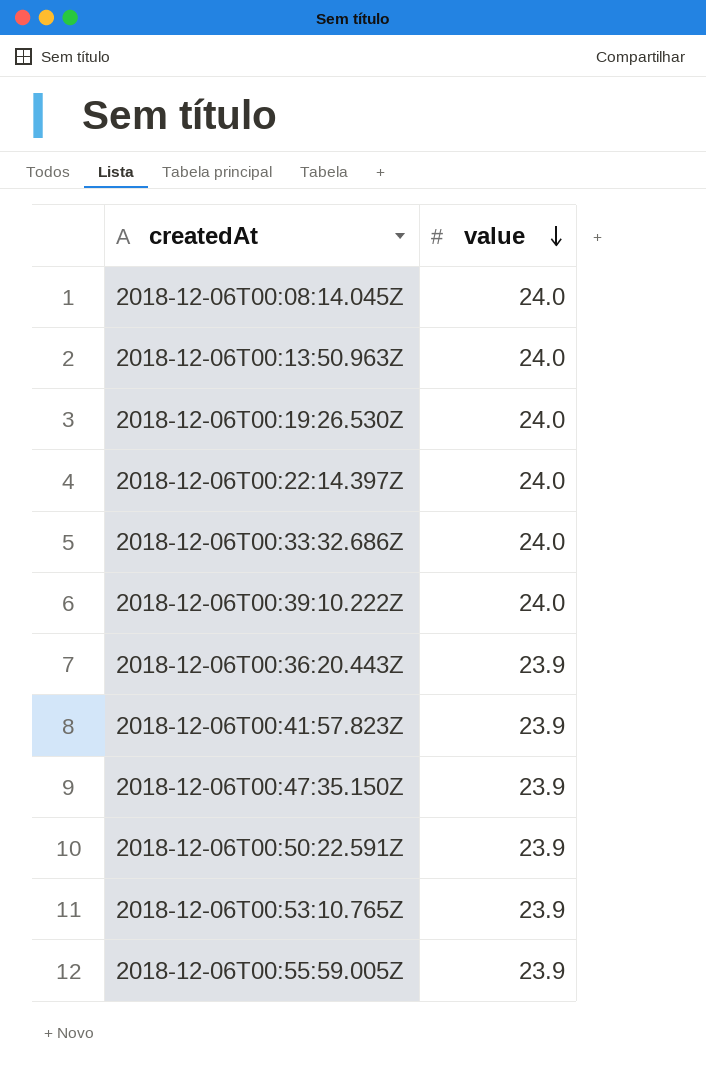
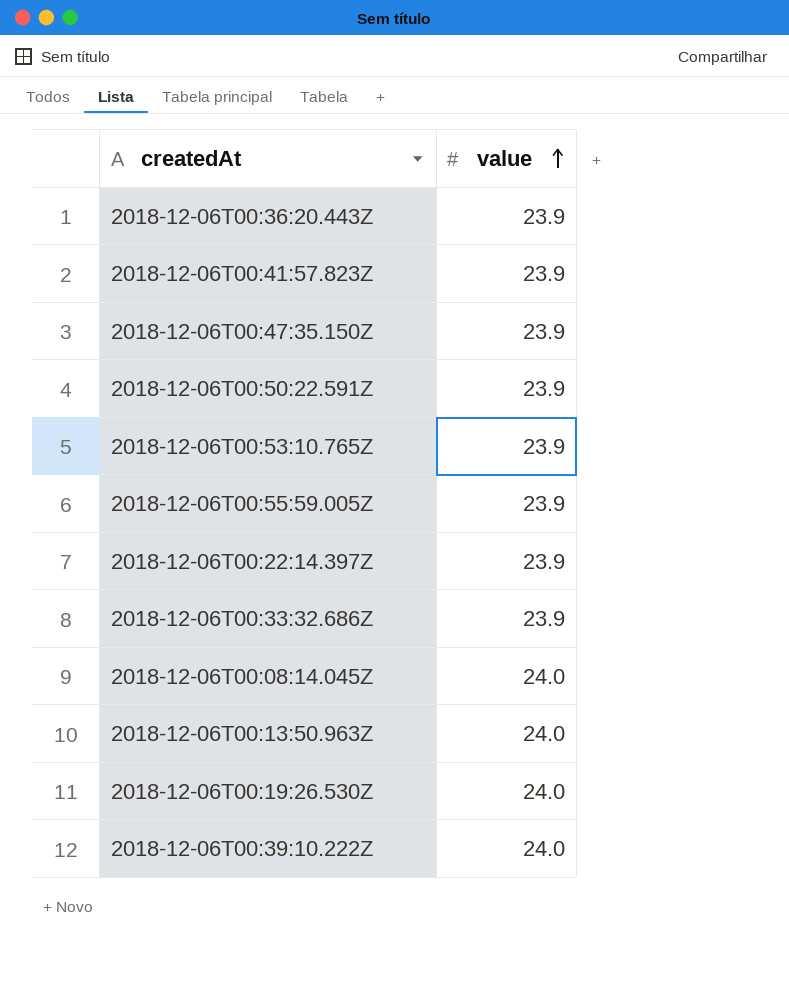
row order: value descending -> value ascending
2018-12-06T00:22:14.397Z | value: 24.0 -> 23.9
2018-12-06T00:33:32.686Z | value: 24.0 -> 23.9

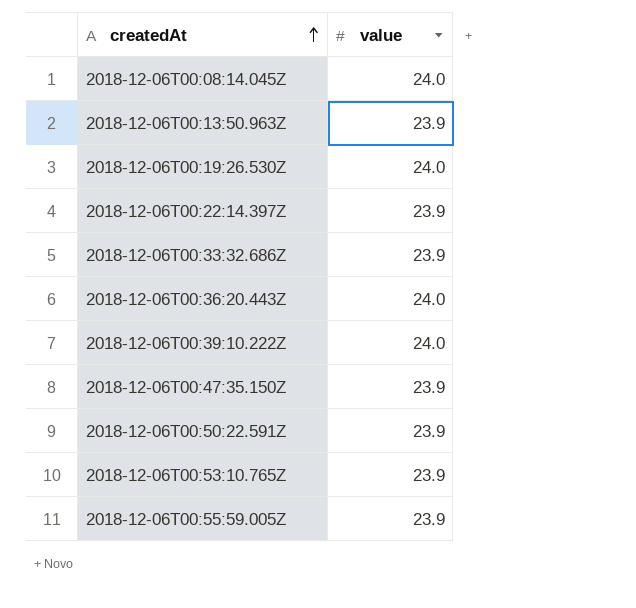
row order: value ascending -> createdAt ascending
row 2018-12-06T00:41:57.823Z: 23.9 -> none
2018-12-06T00:13:50.963Z | value: 24.0 -> 23.9
2018-12-06T00:36:20.443Z | value: 23.9 -> 24.0

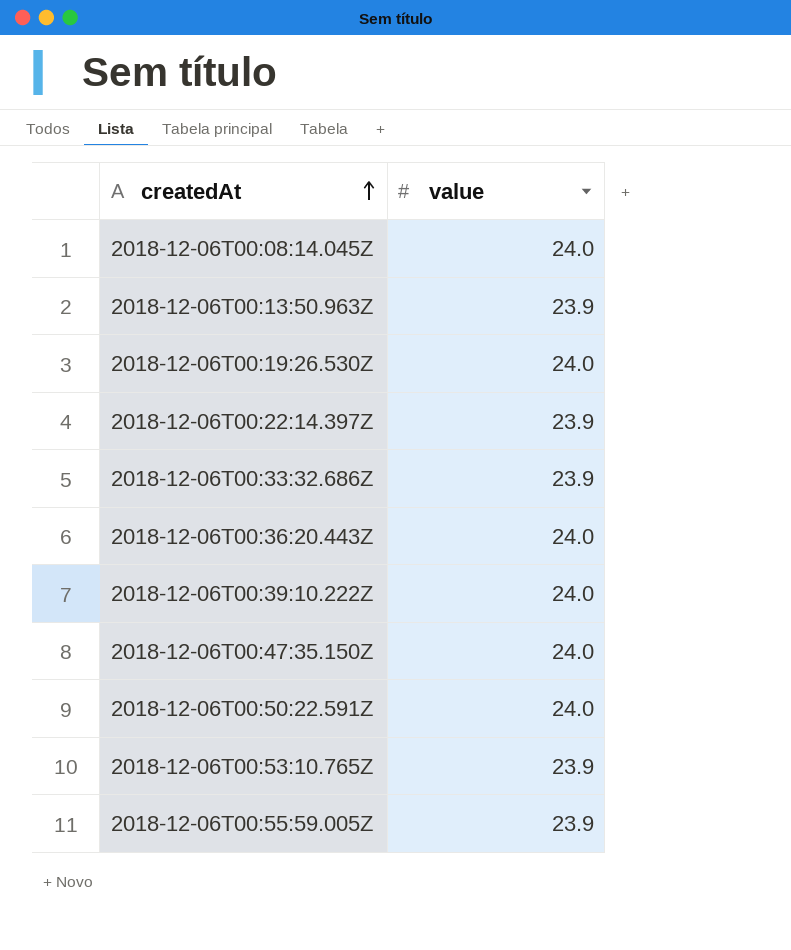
2018-12-06T00:47:35.150Z | value: 23.9 -> 24.0
2018-12-06T00:50:22.591Z | value: 23.9 -> 24.0

